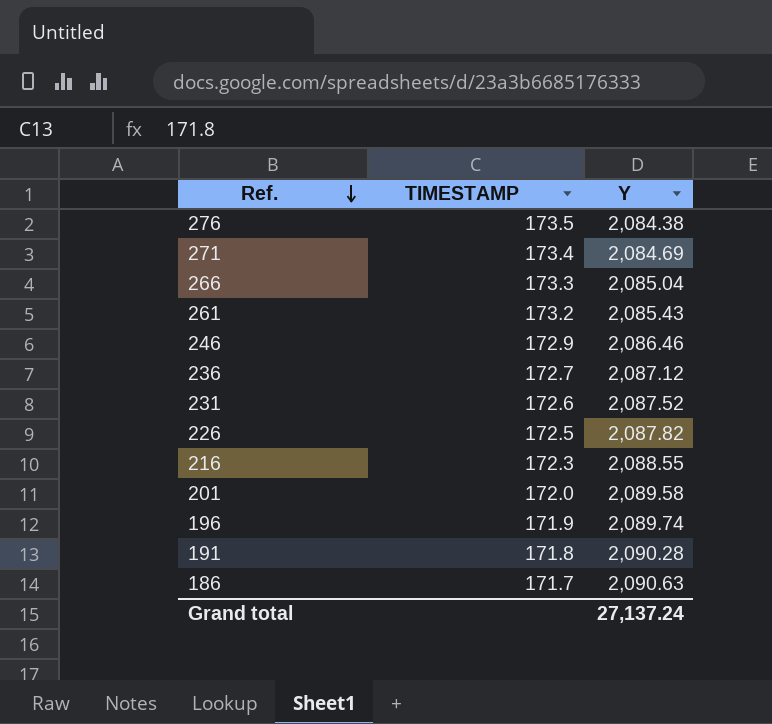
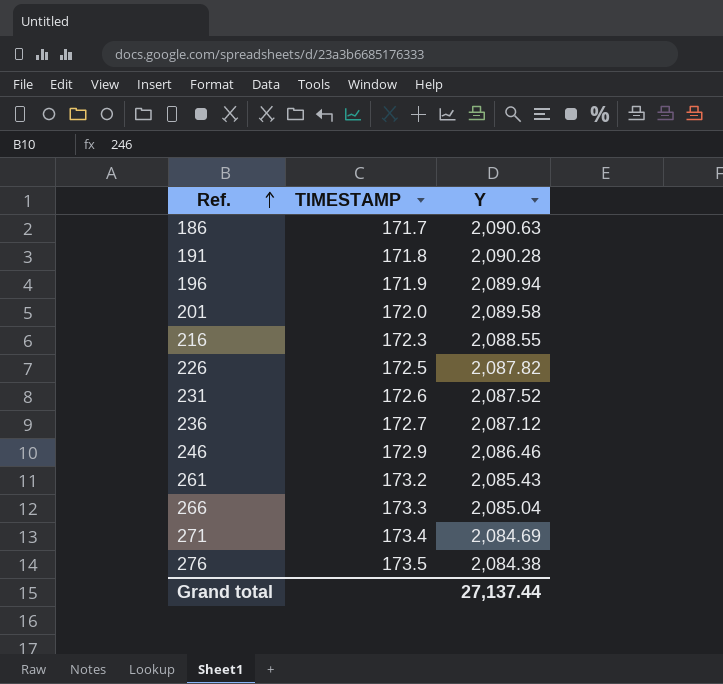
row order: Ref. descending -> Ref. ascending
196 | Y: 2,089.74 -> 2,089.94
Grand total | Y: 27,137.24 -> 27,137.44

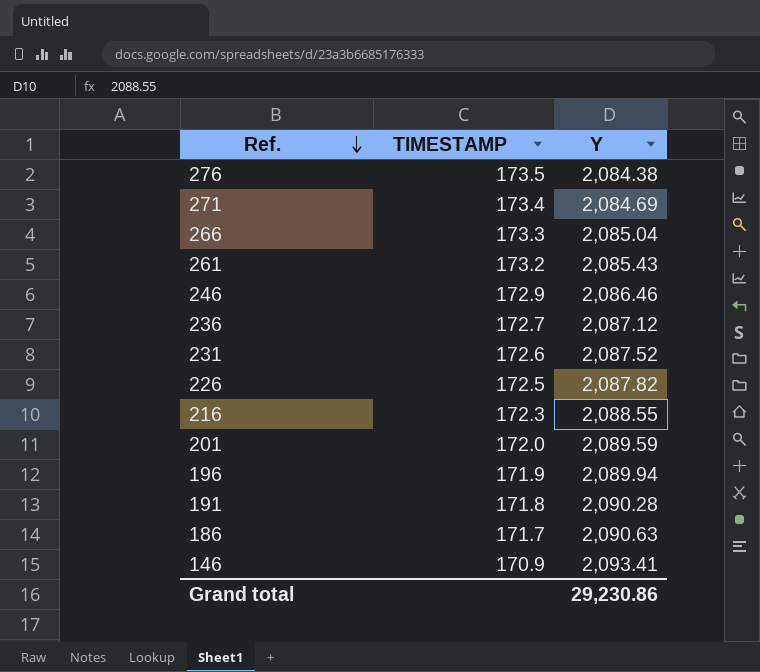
row order: Ref. ascending -> Ref. descending
201 | Y: 2,089.58 -> 2,089.59
row 146: none -> 170.9 | 2,093.41
Grand total | Y: 27,137.44 -> 29,230.86

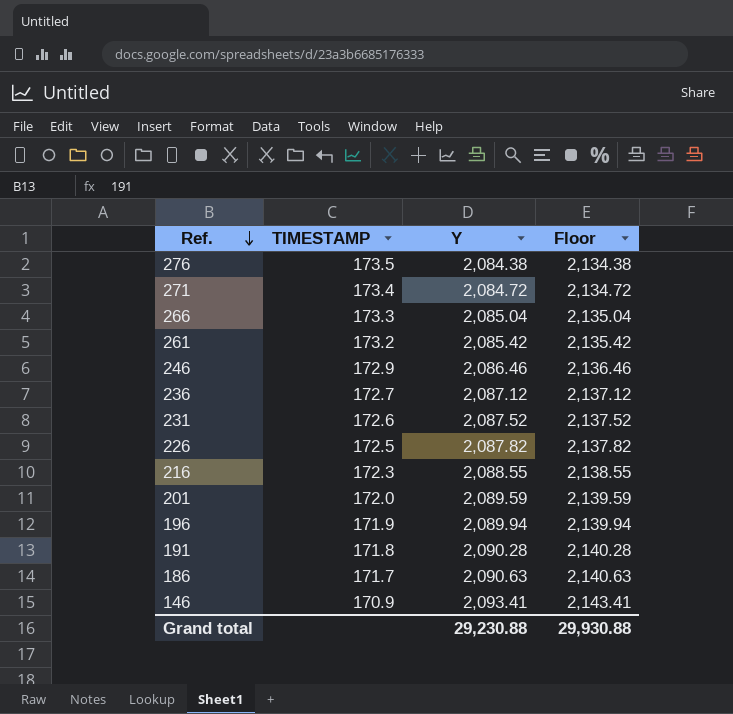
column Floor | formula: none -> [Y] + 50
271 | Y: 2,084.69 -> 2,084.72
261 | Y: 2,085.43 -> 2,085.42
Grand total | Y: 29,230.86 -> 29,230.88

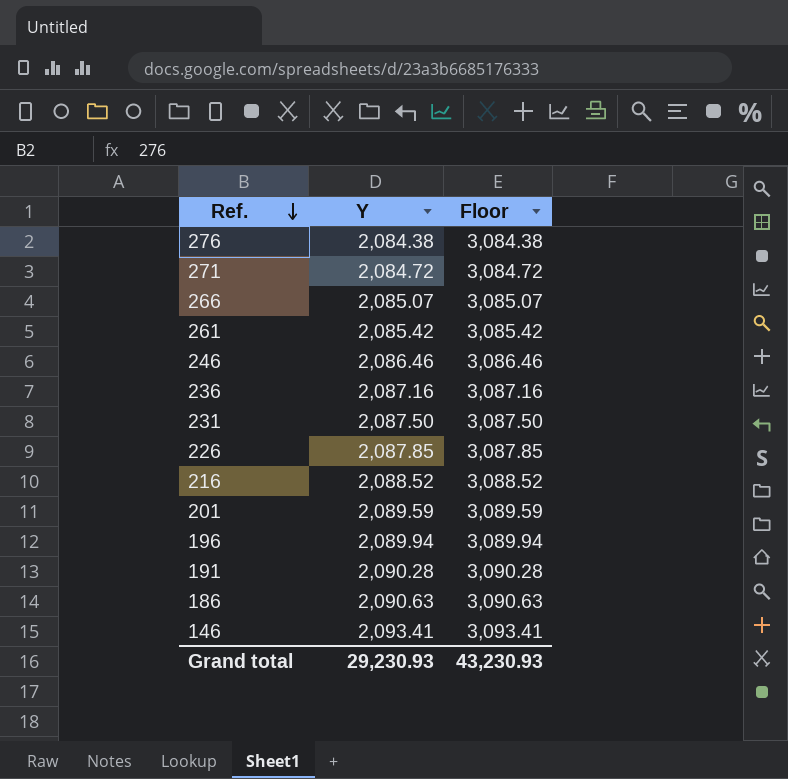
column TIMESTAMP | position: 2 -> none
column Floor | formula: [Y] + 50 -> [Y] + 1000
266 | Y: 2,085.04 -> 2,085.07
236 | Y: 2,087.12 -> 2,087.16
231 | Y: 2,087.52 -> 2,087.50
226 | Y: 2,087.82 -> 2,087.85
216 | Y: 2,088.55 -> 2,088.52
Grand total | Y: 29,230.88 -> 29,230.93
Grand total | Floor: 29,930.88 -> 43,230.93

